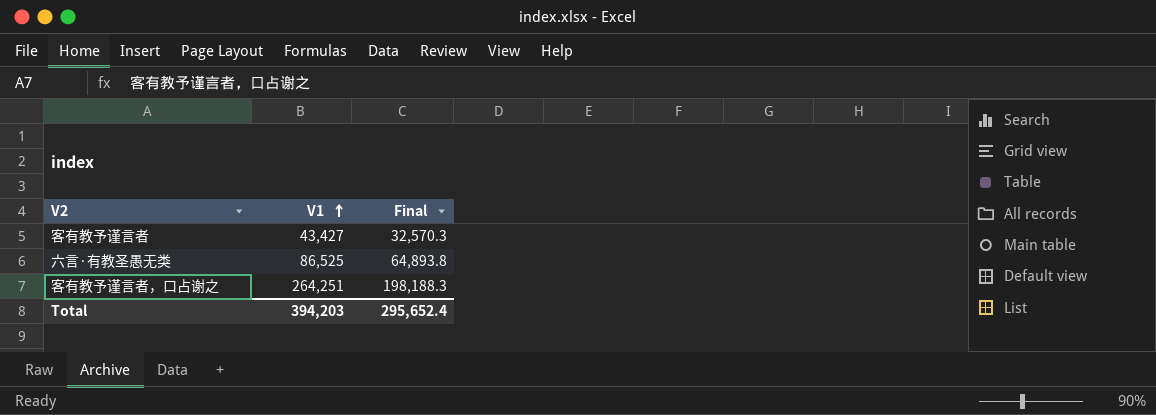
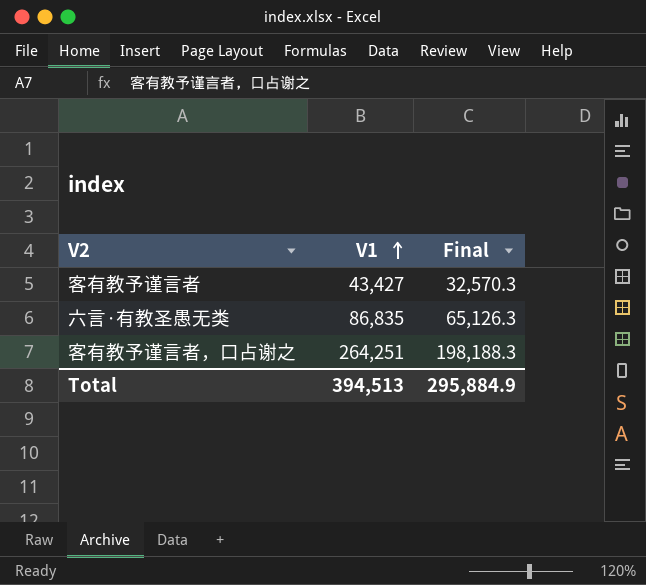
六言·有教圣愚无类 | V1: 86,525 -> 86,835
六言·有教圣愚无类 | Final: 64,893.8 -> 65,126.3
Total | V1: 394,203 -> 394,513
Total | Final: 295,652.4 -> 295,884.9

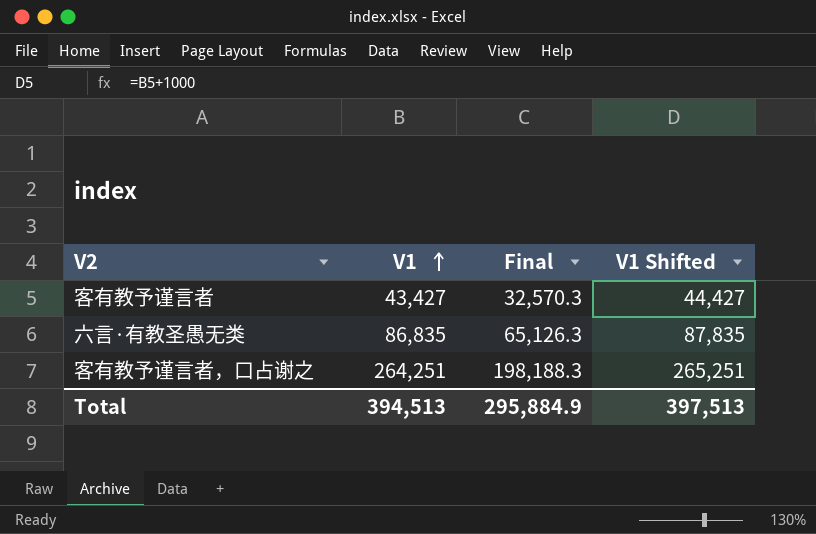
column V1 Shifted | formula: none -> [V1] + 1000

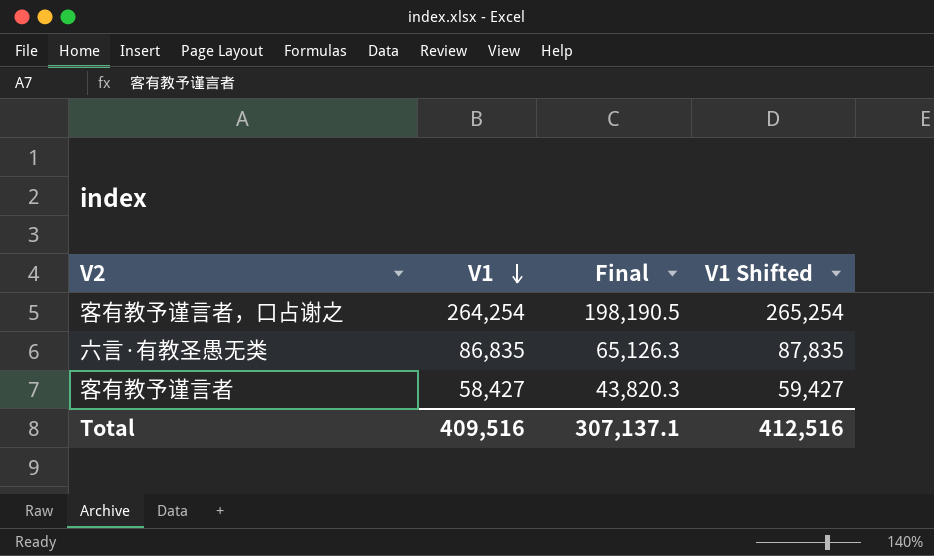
row order: V1 ascending -> V1 descending
客有教予谨言者，口占谢之 | V1: 264,251 -> 264,254
客有教予谨言者，口占谢之 | Final: 198,188.3 -> 198,190.5
客有教予谨言者，口占谢之 | V1 Shifted: 265,251 -> 265,254
客有教予谨言者 | V1: 43,427 -> 58,427
客有教予谨言者 | Final: 32,570.3 -> 43,820.3
客有教予谨言者 | V1 Shifted: 44,427 -> 59,427
Total | V1: 394,513 -> 409,516
Total | Final: 295,884.9 -> 307,137.1
Total | V1 Shifted: 397,513 -> 412,516

